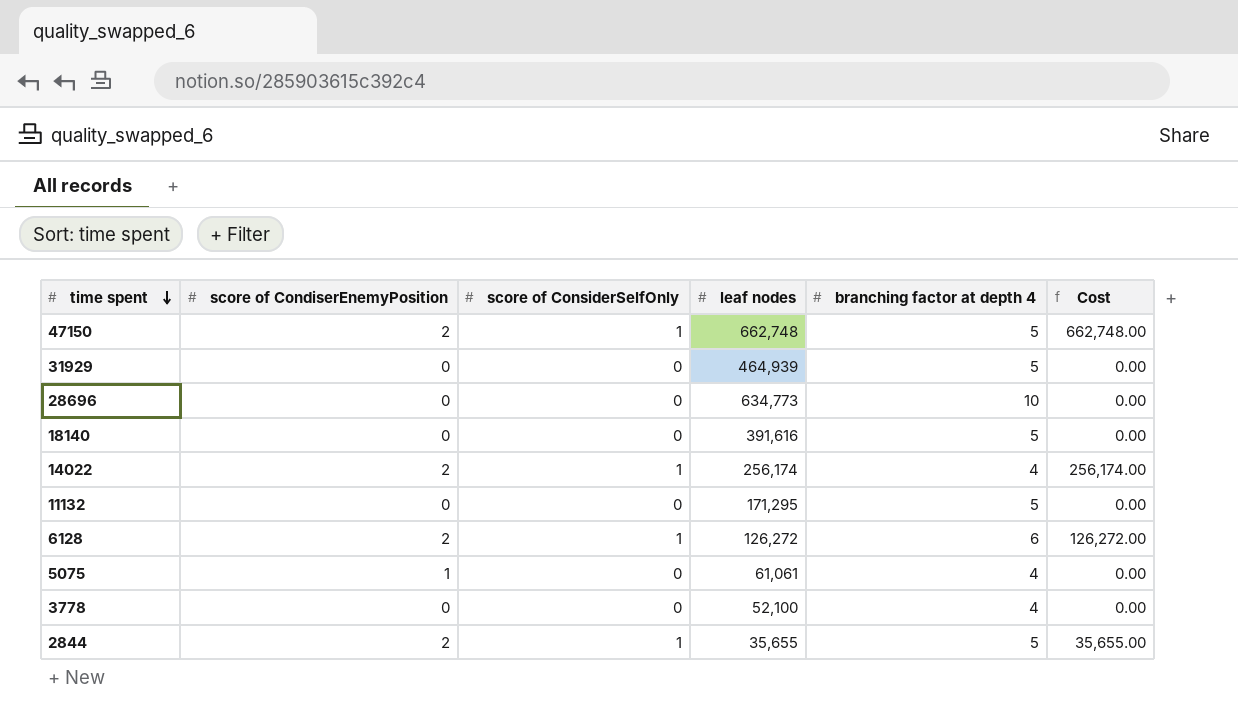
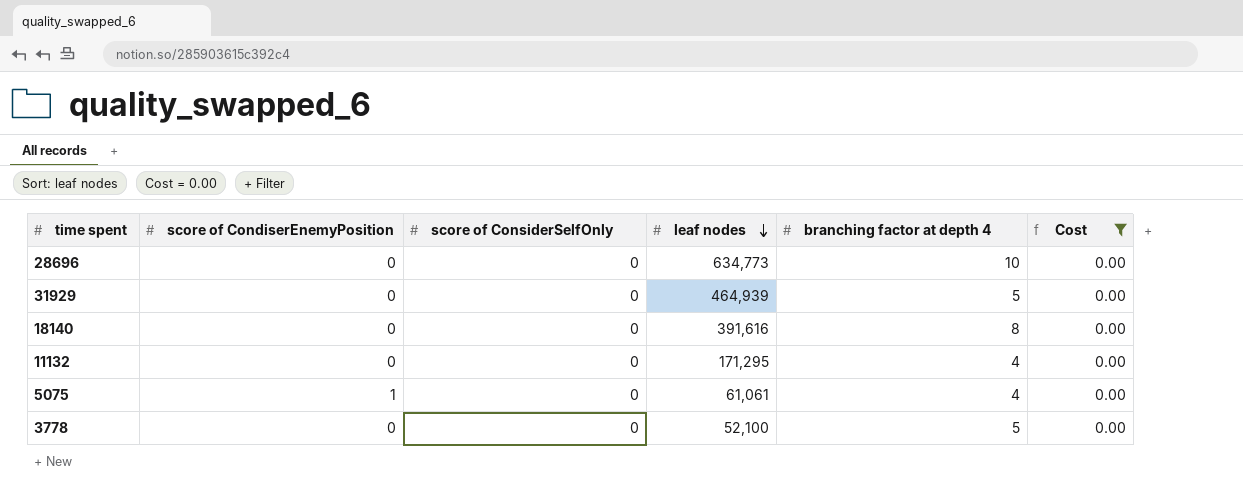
filter: none -> Cost = 0.00
row order: time spent descending -> leaf nodes descending
18140 | branching factor at depth 4: 5 -> 8
11132 | branching factor at depth 4: 5 -> 4
3778 | branching factor at depth 4: 4 -> 5

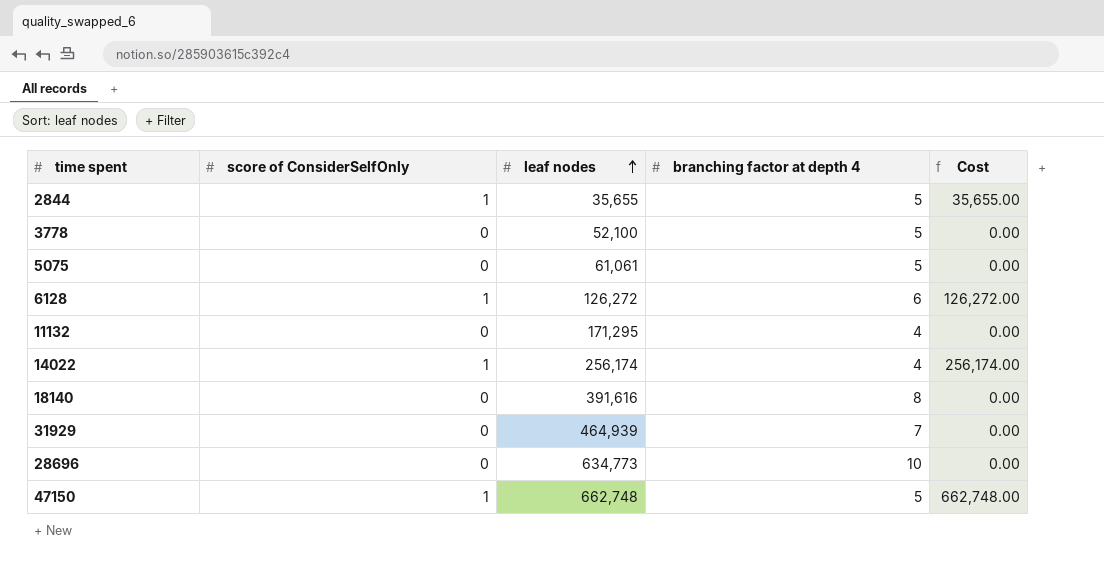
filter: Cost = 0.00 -> none
row order: leaf nodes descending -> leaf nodes ascending
column score of CondiserEnemyPosition | position: 2 -> none
5075 | branching factor at depth 4: 4 -> 5
31929 | branching factor at depth 4: 5 -> 7

